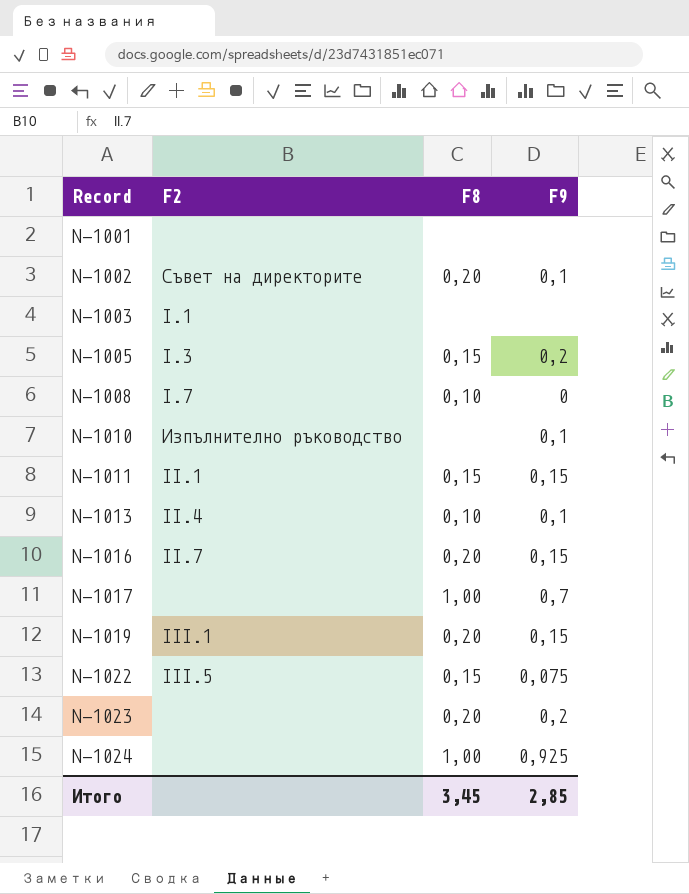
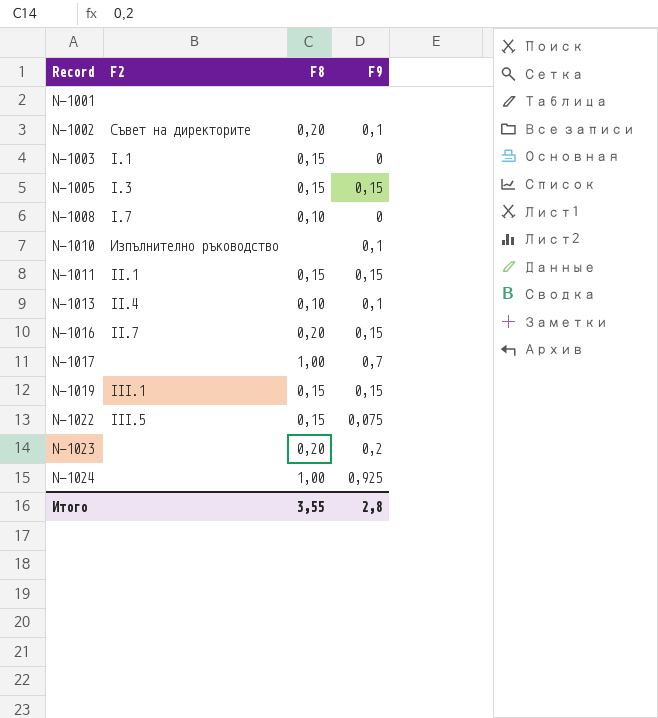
N-1003 | F8: none -> 0,15
N-1003 | F9: none -> 0
N-1005 | F9: 0,2 -> 0,15
N-1019 | F8: 0,20 -> 0,15
Итого | F8: 3,45 -> 3,55
Итого | F9: 2,85 -> 2,8

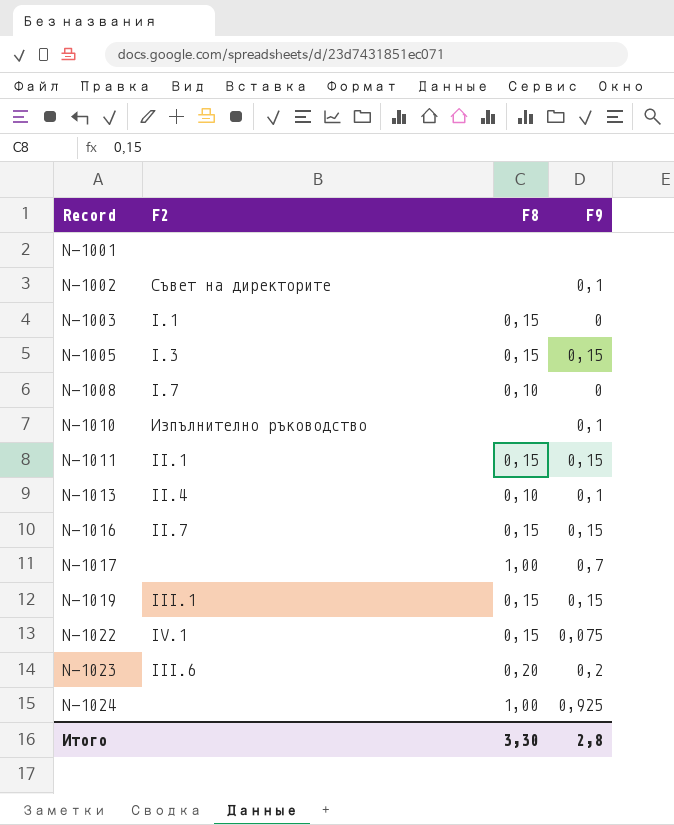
N-1002 | F8: 0,20 -> none
N-1016 | F8: 0,20 -> 0,15
N-1022 | F2: III.5 -> IV.1
N-1023 | F2: none -> III.6
Итого | F8: 3,55 -> 3,30

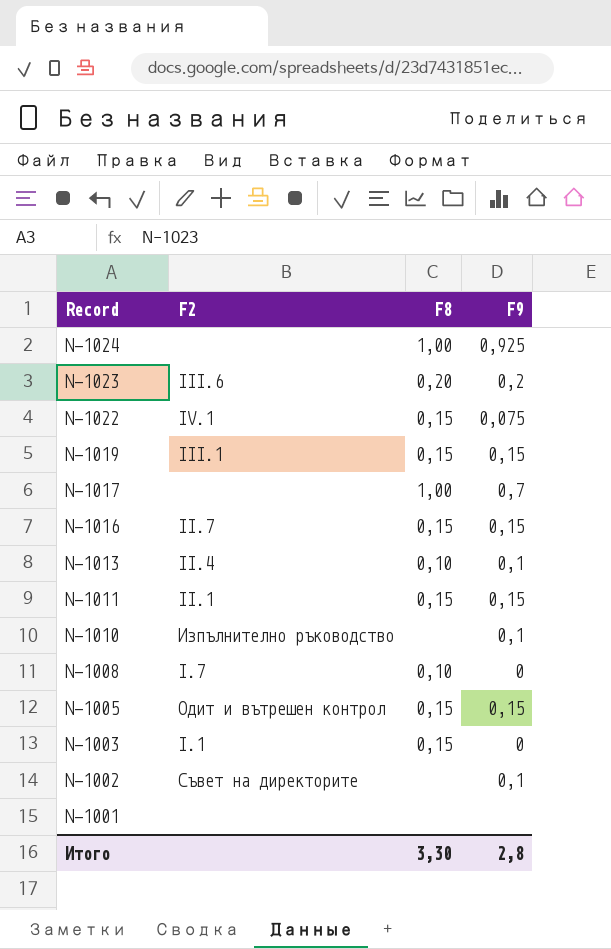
row order: Record ascending -> Record descending
N-1005 | F2: I.3 -> Одит и вътрешен контрол

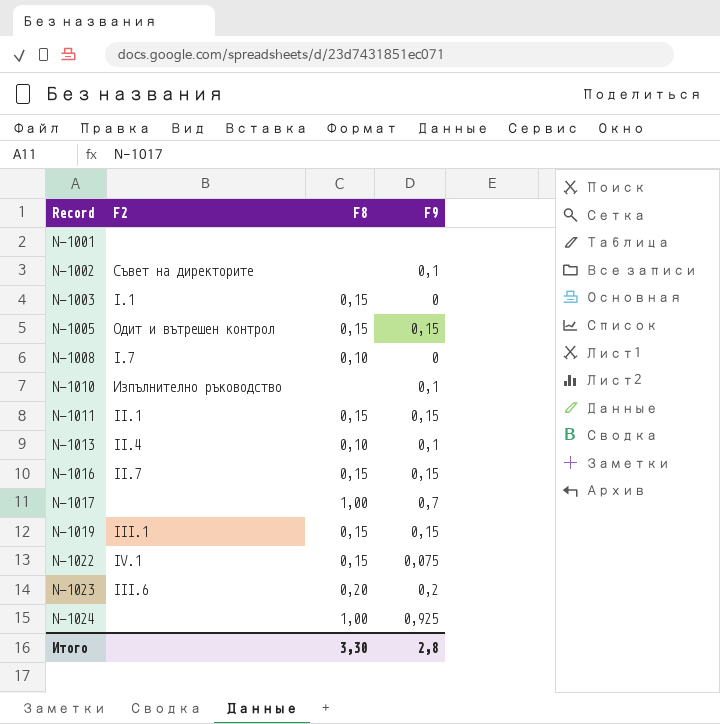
row order: Record descending -> Record ascending

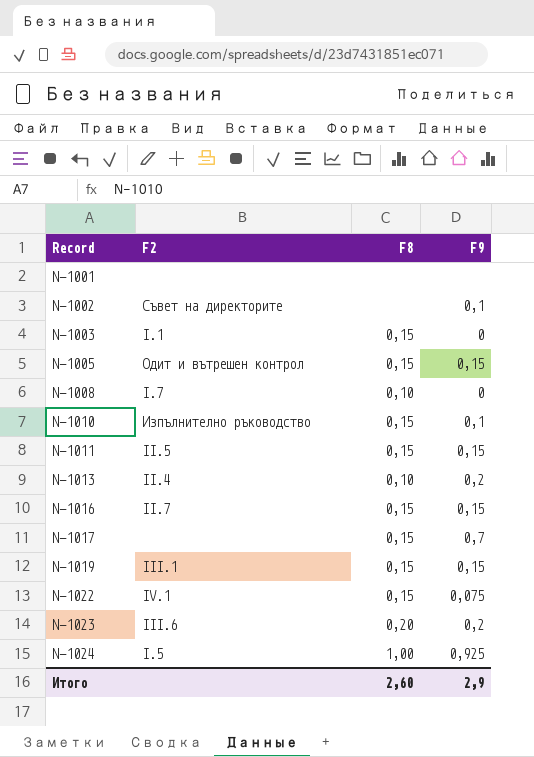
N-1010 | F8: none -> 0,15
N-1011 | F2: II.1 -> II.5
N-1013 | F9: 0,1 -> 0,2
N-1017 | F8: 1,00 -> 0,15
N-1024 | F2: none -> I.5
Итого | F8: 3,30 -> 2,60
Итого | F9: 2,8 -> 2,9

